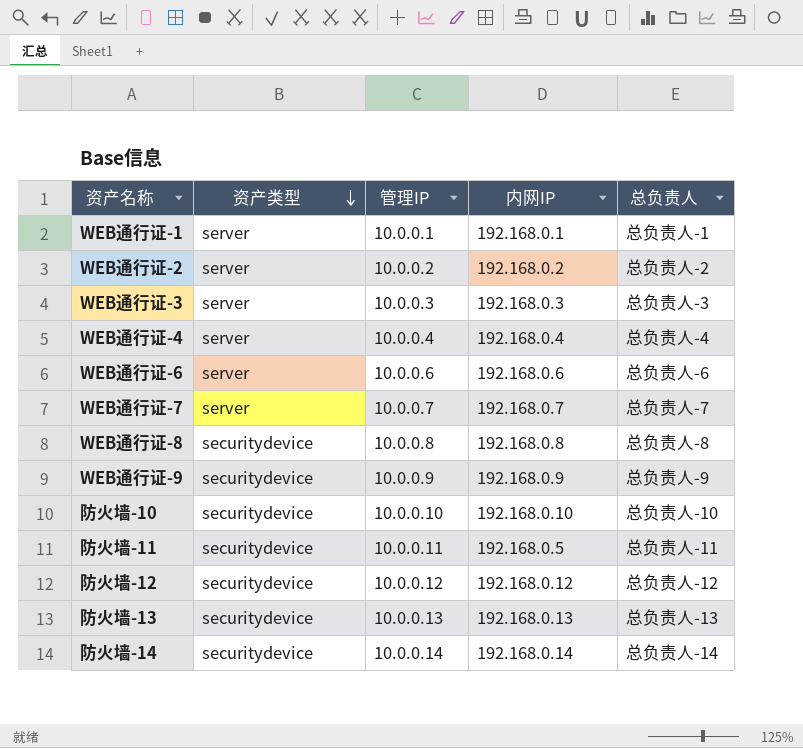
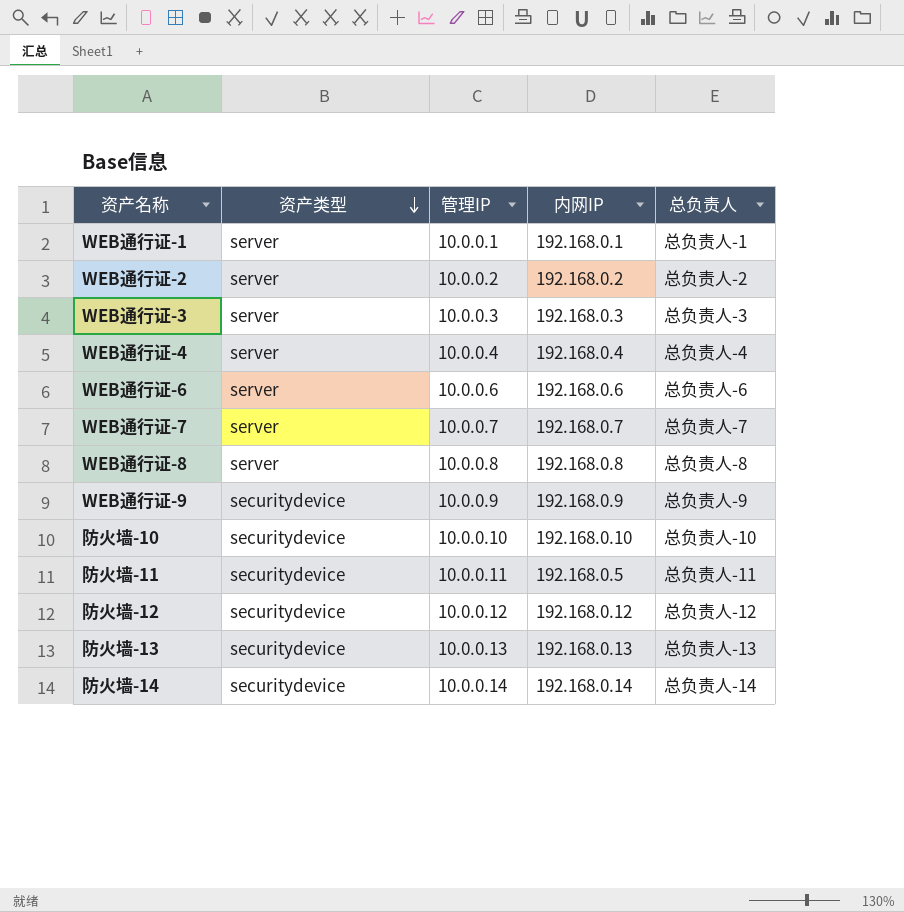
WEB通行证-8 | 资产类型: securitydevice -> server

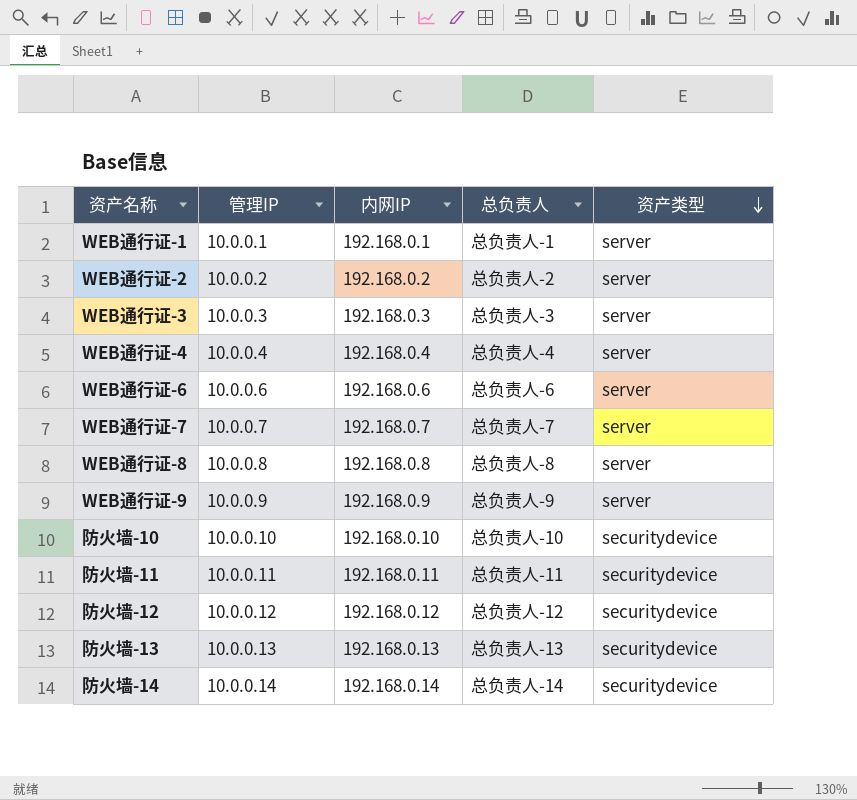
column 资产类型 | position: 2 -> 5
WEB通行证-9 | 资产类型: securitydevice -> server
防火墙-11 | 内网IP: 192.168.0.5 -> 192.168.0.11

